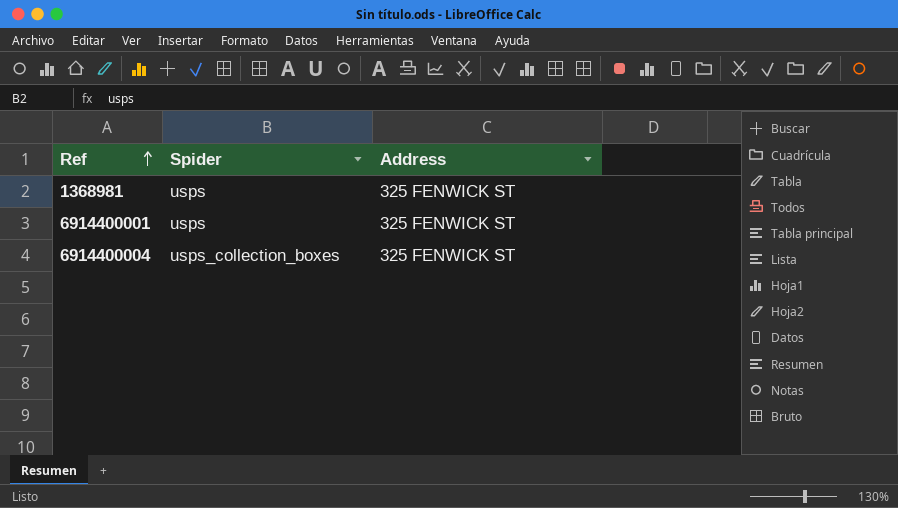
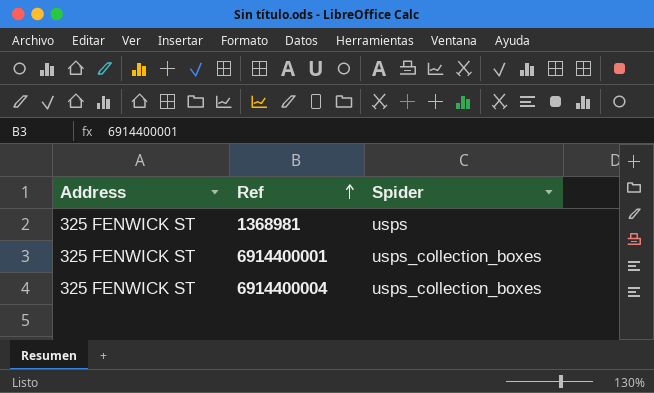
column Address | position: 3 -> 1
6914400001 | Spider: usps -> usps_collection_boxes

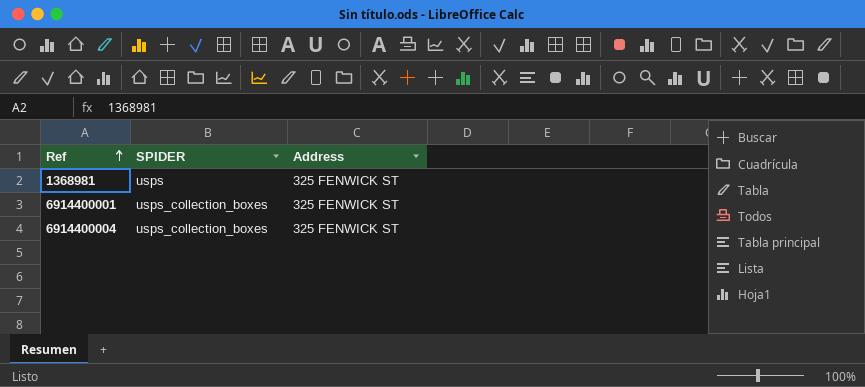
column name: Spider -> SPIDER
column Address | position: 1 -> 3

